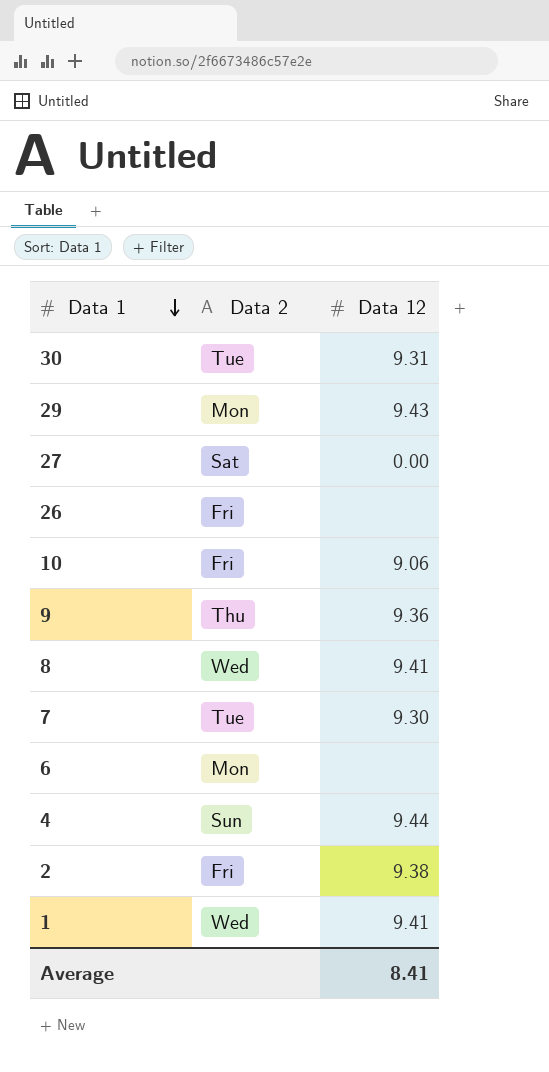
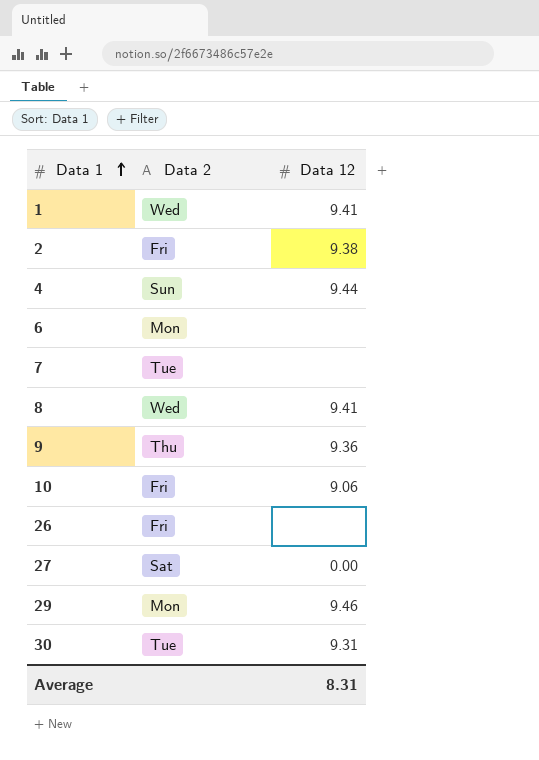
row order: Data 1 descending -> Data 1 ascending
7 | Data 12: 9.30 -> none
29 | Data 12: 9.43 -> 9.46
Average | Data 12: 8.41 -> 8.31

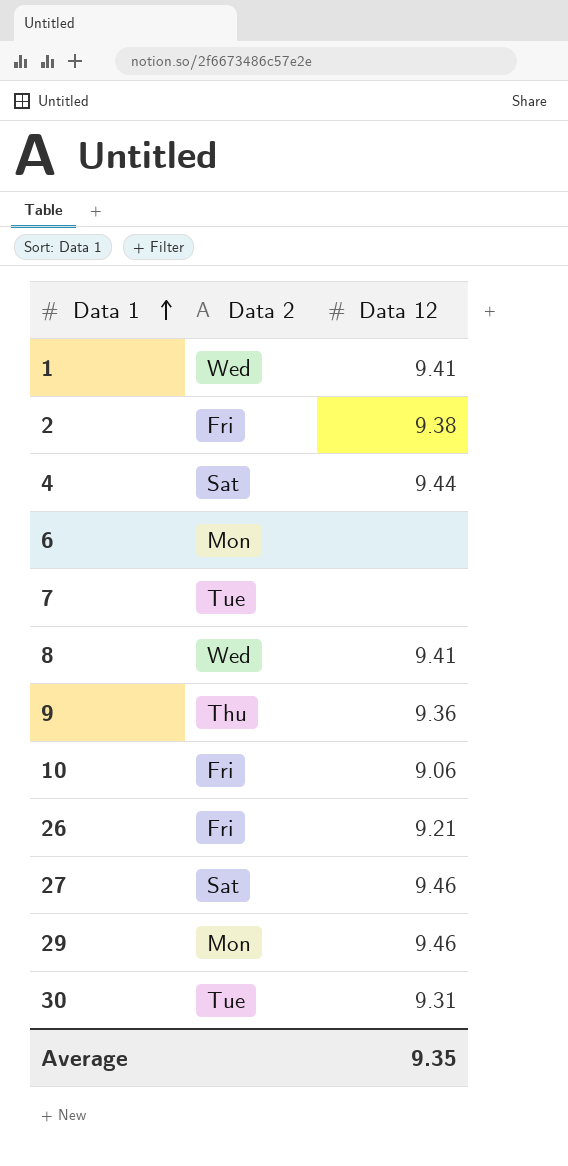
4 | Data 2: Sun -> Sat
26 | Data 12: none -> 9.21
27 | Data 12: 0.00 -> 9.46
Average | Data 12: 8.31 -> 9.35

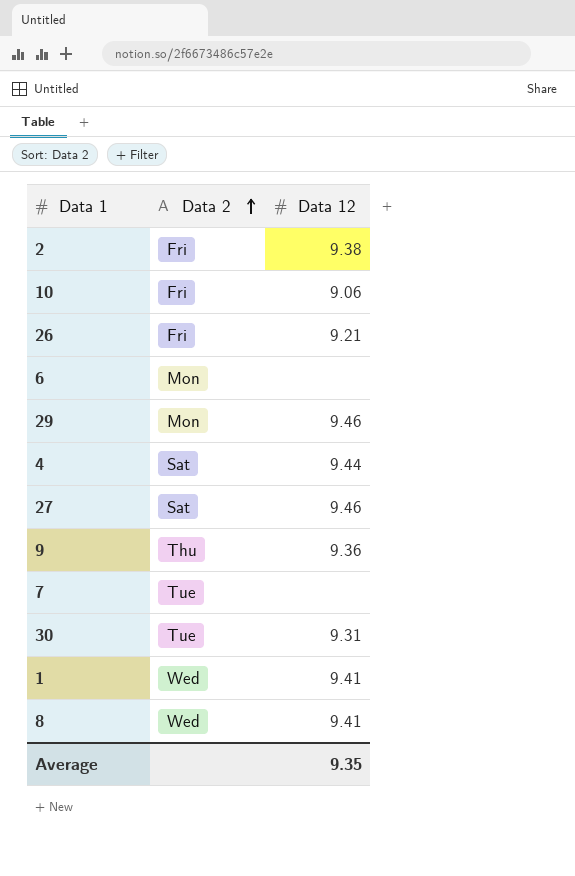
row order: Data 1 ascending -> Data 2 ascending

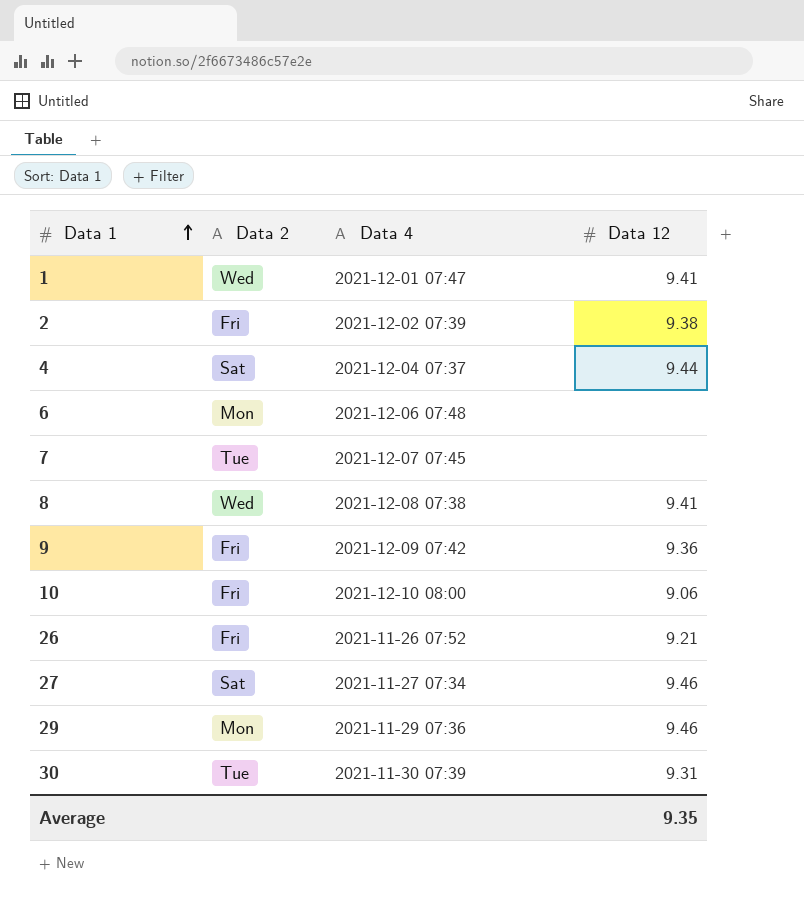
row order: Data 2 ascending -> Data 1 ascending
column Data 4 | position: none -> 3
9 | Data 2: Thu -> Fri

